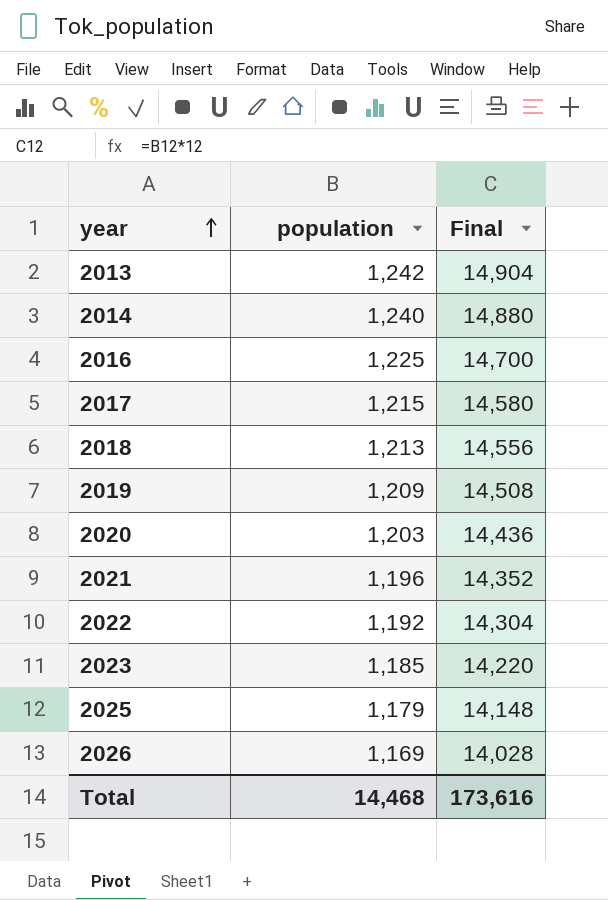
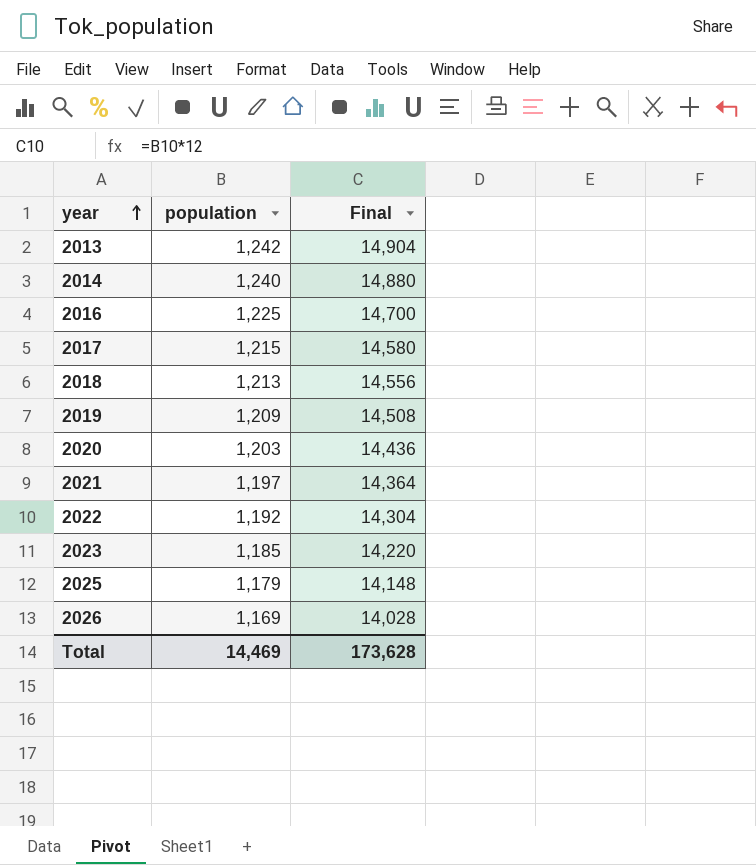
2021 | population: 1,196 -> 1,197
2021 | Final: 14,352 -> 14,364
Total | population: 14,468 -> 14,469
Total | Final: 173,616 -> 173,628

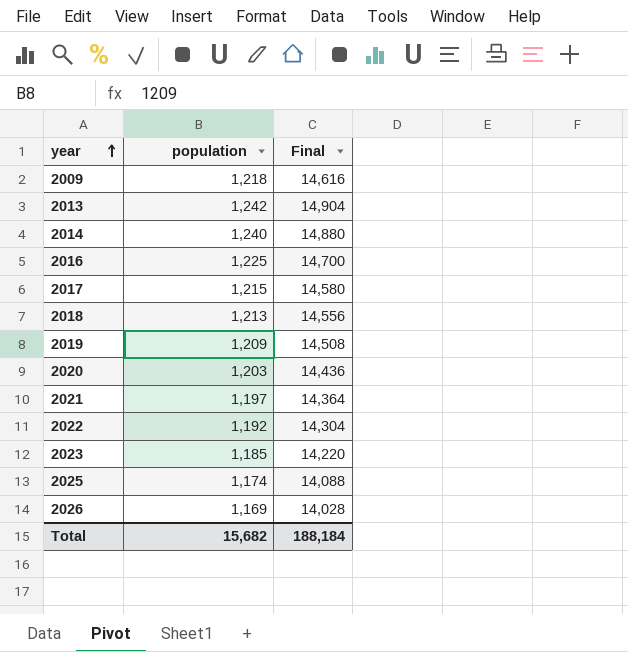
row 2009: none -> 1,218 | 14,616
2025 | population: 1,179 -> 1,174
2025 | Final: 14,148 -> 14,088
Total | population: 14,469 -> 15,682
Total | Final: 173,628 -> 188,184

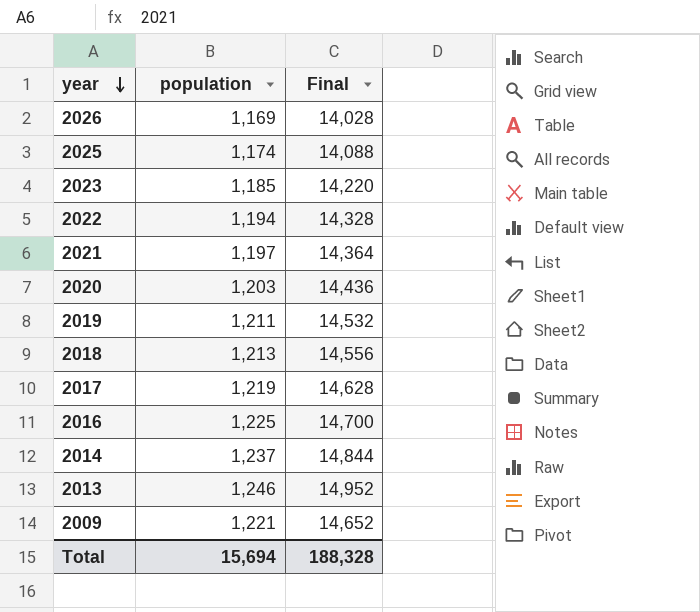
row order: year ascending -> year descending
2022 | population: 1,192 -> 1,194
2022 | Final: 14,304 -> 14,328
2019 | population: 1,209 -> 1,211
2019 | Final: 14,508 -> 14,532
2017 | population: 1,215 -> 1,219
2017 | Final: 14,580 -> 14,628
2014 | population: 1,240 -> 1,237
2014 | Final: 14,880 -> 14,844
2013 | population: 1,242 -> 1,246
2013 | Final: 14,904 -> 14,952
2009 | population: 1,218 -> 1,221
2009 | Final: 14,616 -> 14,652
Total | population: 15,682 -> 15,694
Total | Final: 188,184 -> 188,328

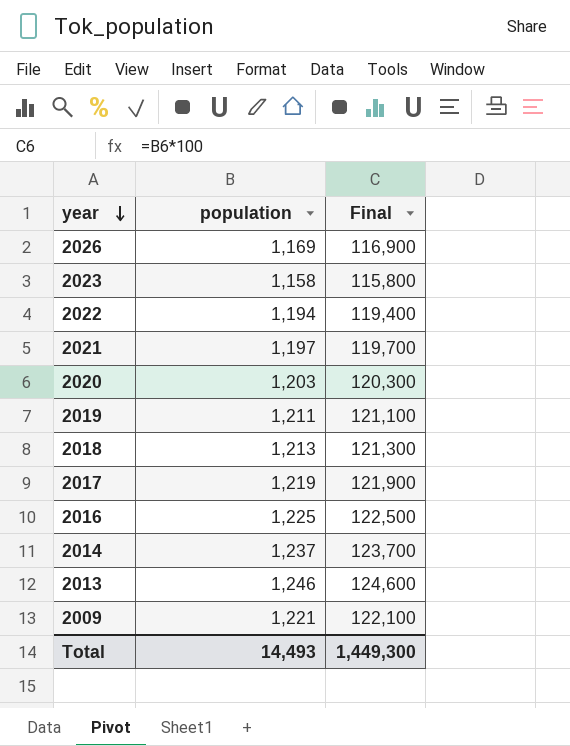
column Final | formula: [population] * 12 -> [population] * 100
row 2025: 1,174 | 14,088 -> none
2023 | population: 1,185 -> 1,158
Total | population: 15,694 -> 14,493
Total | Final: 188,328 -> 1,449,300

